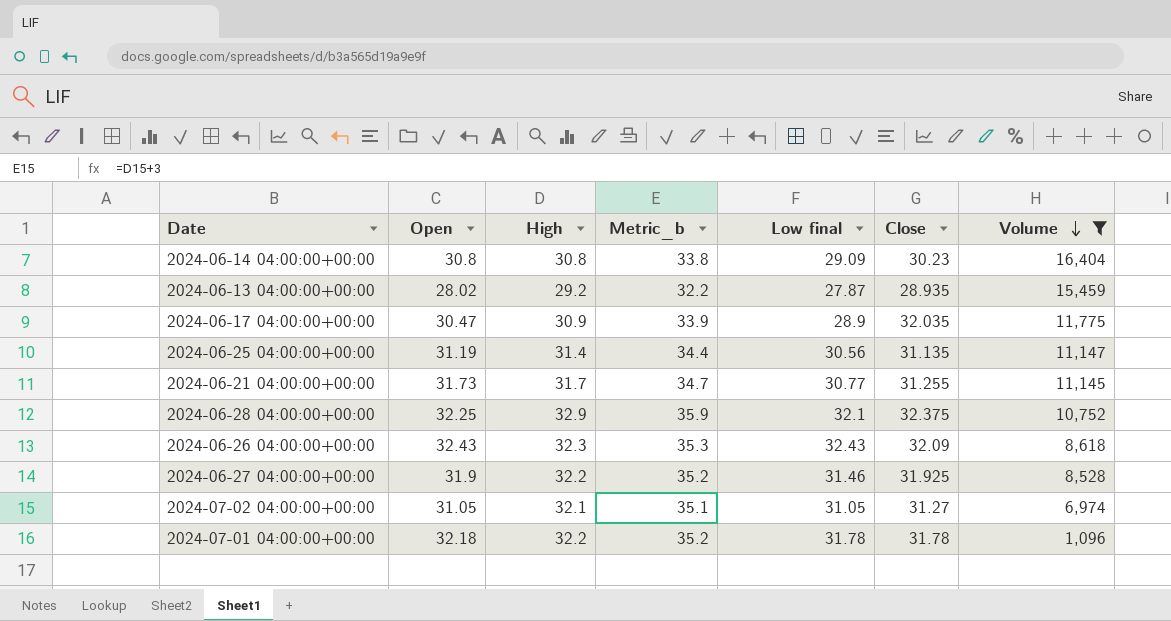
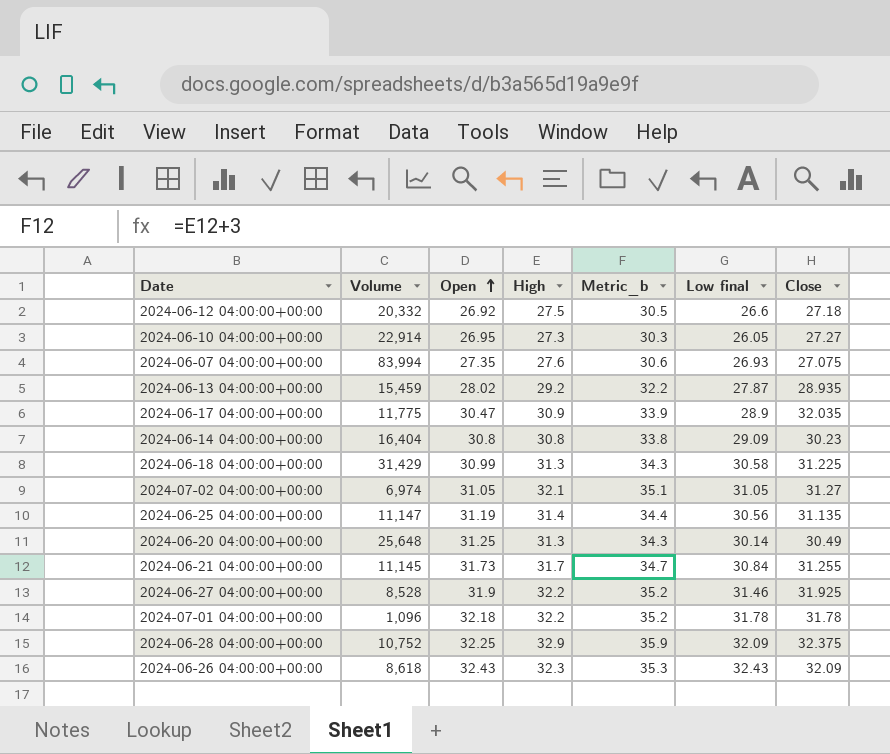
filter: Volume <= 16,404 -> none
row order: Volume descending -> Open ascending
column Volume | position: 7 -> 2
2024-06-21 04:00:00+00:00 | Low final: 30.77 -> 30.84
2024-06-28 04:00:00+00:00 | Low final: 32.1 -> 32.09

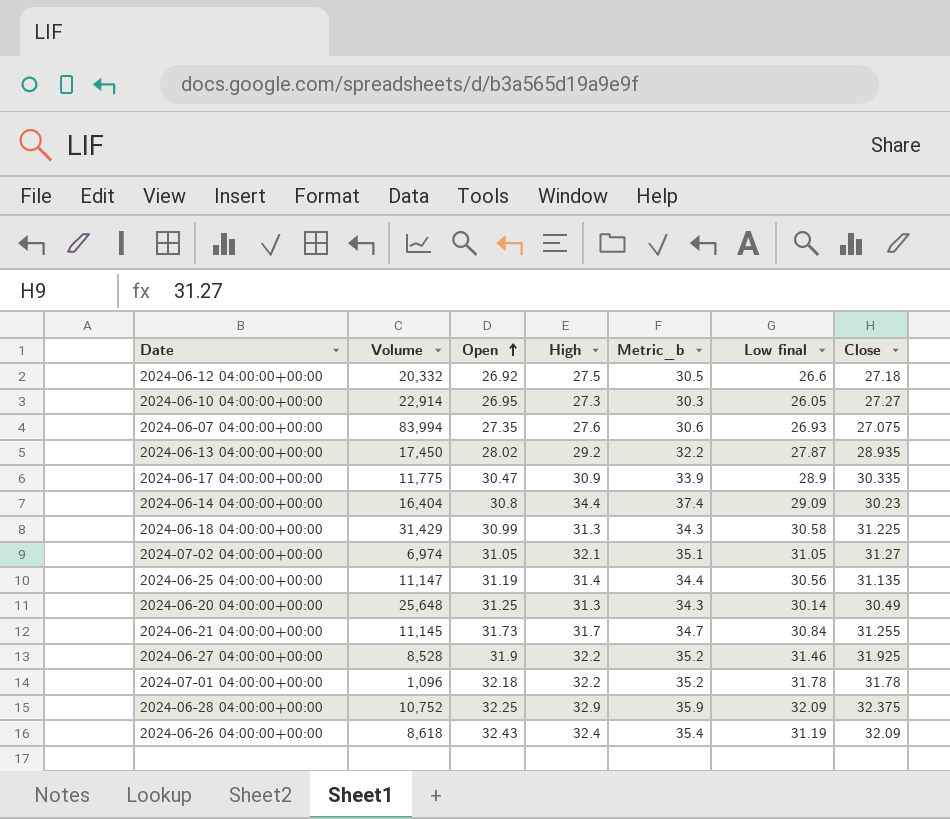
2024-06-13 04:00:00+00:00 | Volume: 15,459 -> 17,450
2024-06-17 04:00:00+00:00 | Close: 32.035 -> 30.335
2024-06-14 04:00:00+00:00 | High: 30.8 -> 34.4
2024-06-14 04:00:00+00:00 | Metric_b: 33.8 -> 37.4
2024-06-26 04:00:00+00:00 | High: 32.3 -> 32.4
2024-06-26 04:00:00+00:00 | Metric_b: 35.3 -> 35.4
2024-06-26 04:00:00+00:00 | Low final: 32.43 -> 31.19

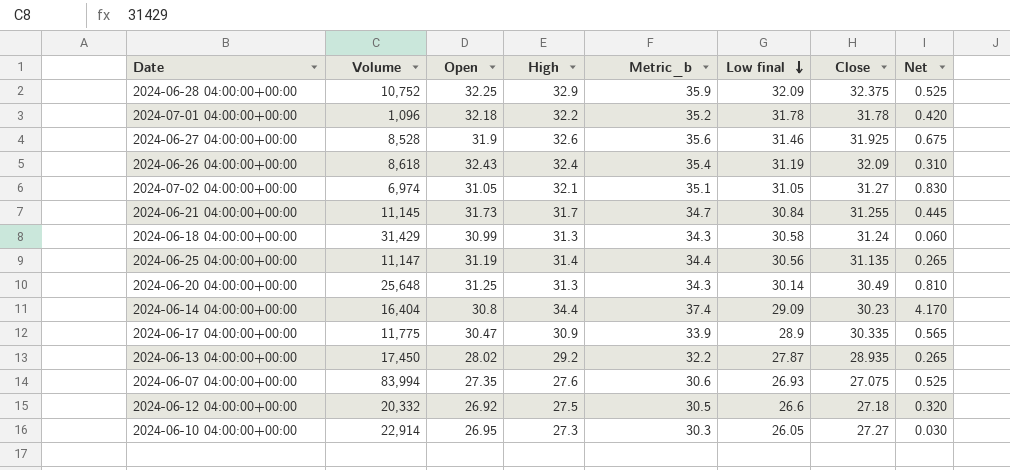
row order: Open ascending -> Low final descending
column Net | formula: none -> [High] - [Close]
2024-06-27 04:00:00+00:00 | High: 32.2 -> 32.6
2024-06-27 04:00:00+00:00 | Metric_b: 35.2 -> 35.6
2024-06-18 04:00:00+00:00 | Close: 31.225 -> 31.24

